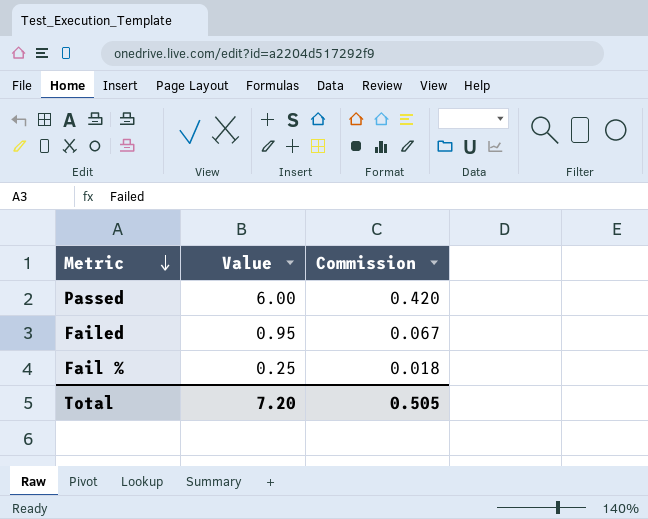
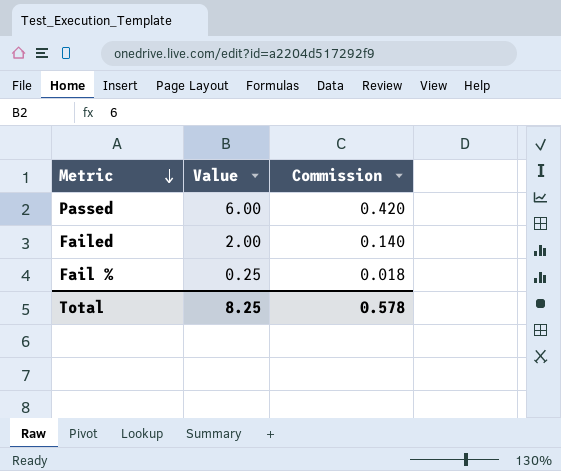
Failed | Value: 0.95 -> 2.00
Failed | Commission: 0.067 -> 0.140
Total | Value: 7.20 -> 8.25
Total | Commission: 0.505 -> 0.578

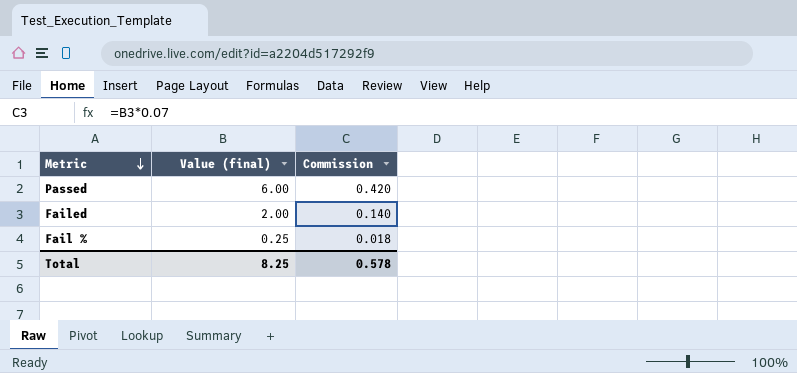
column name: Value -> Value (final)

